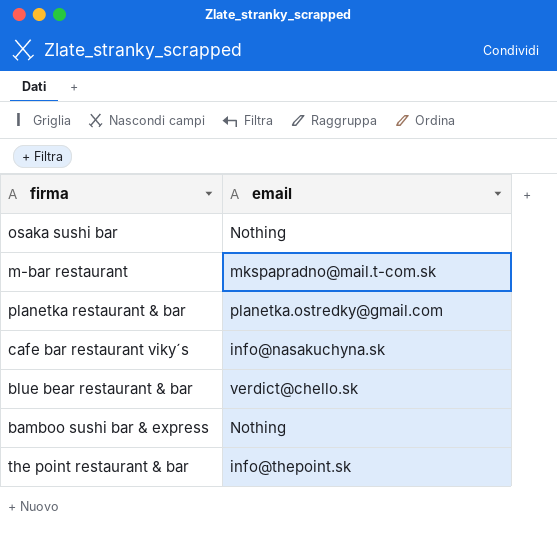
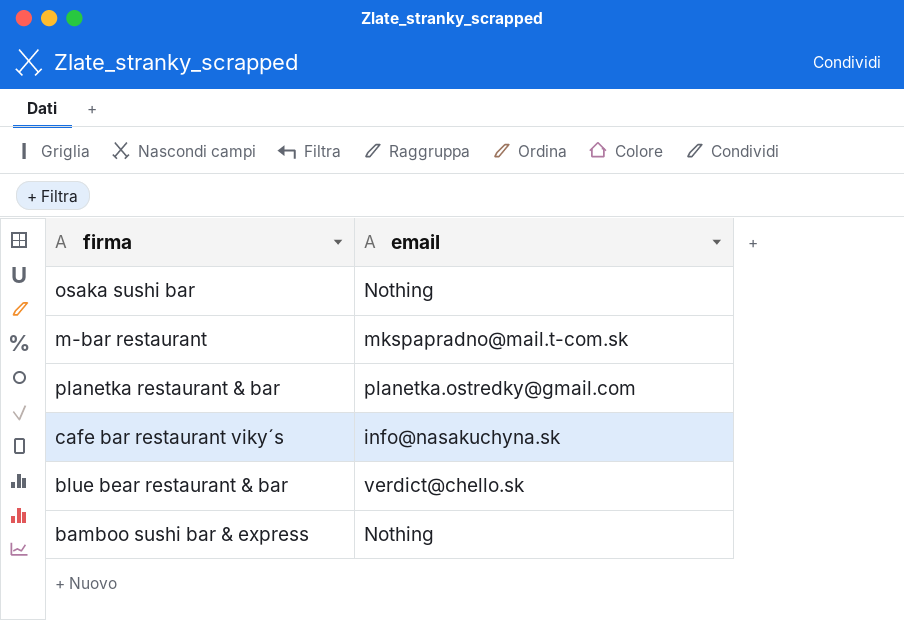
row the point restaurant & bar: info@thepoint.sk -> none

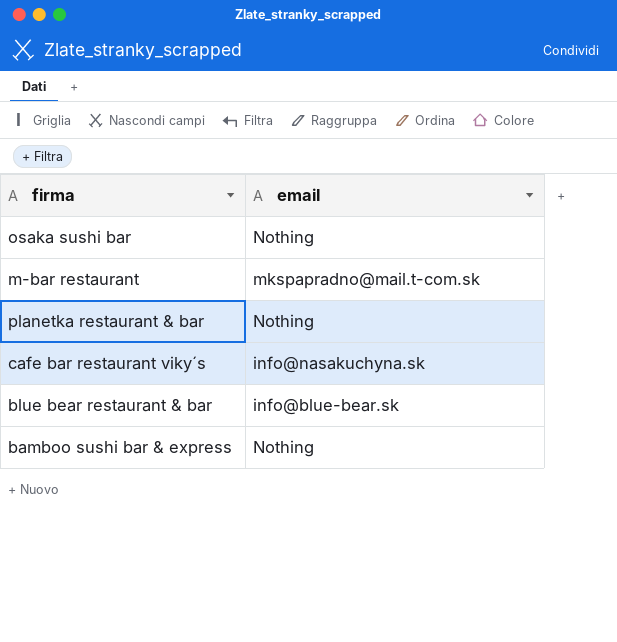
planetka restaurant & bar | email: planetka.ostredky@gmail.com -> Nothing
blue bear restaurant & bar | email: verdict@chello.sk -> info@blue-bear.sk

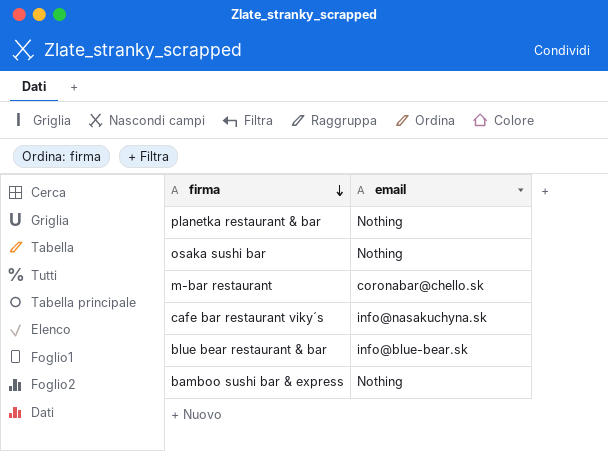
row order: none -> firma descending
m-bar restaurant | email: mkspapradno@mail.t-com.sk -> coronabar@chello.sk

